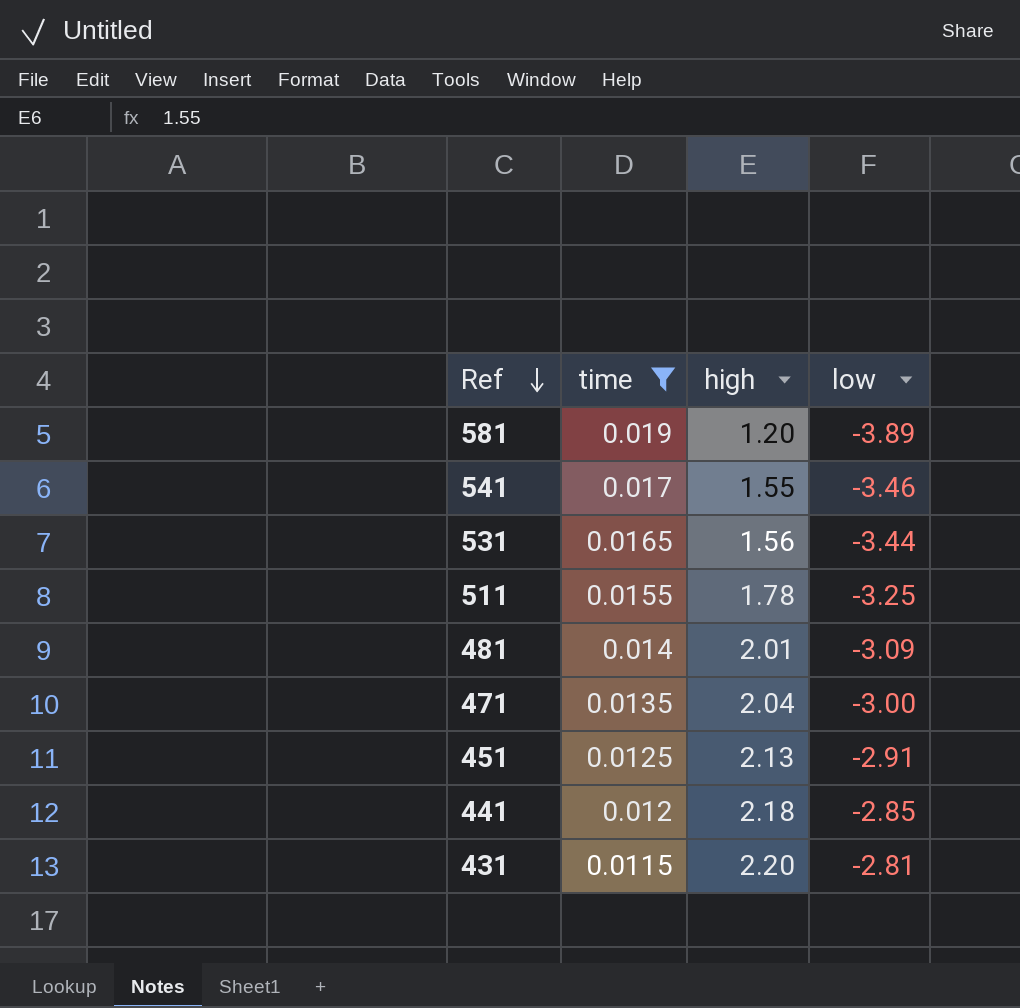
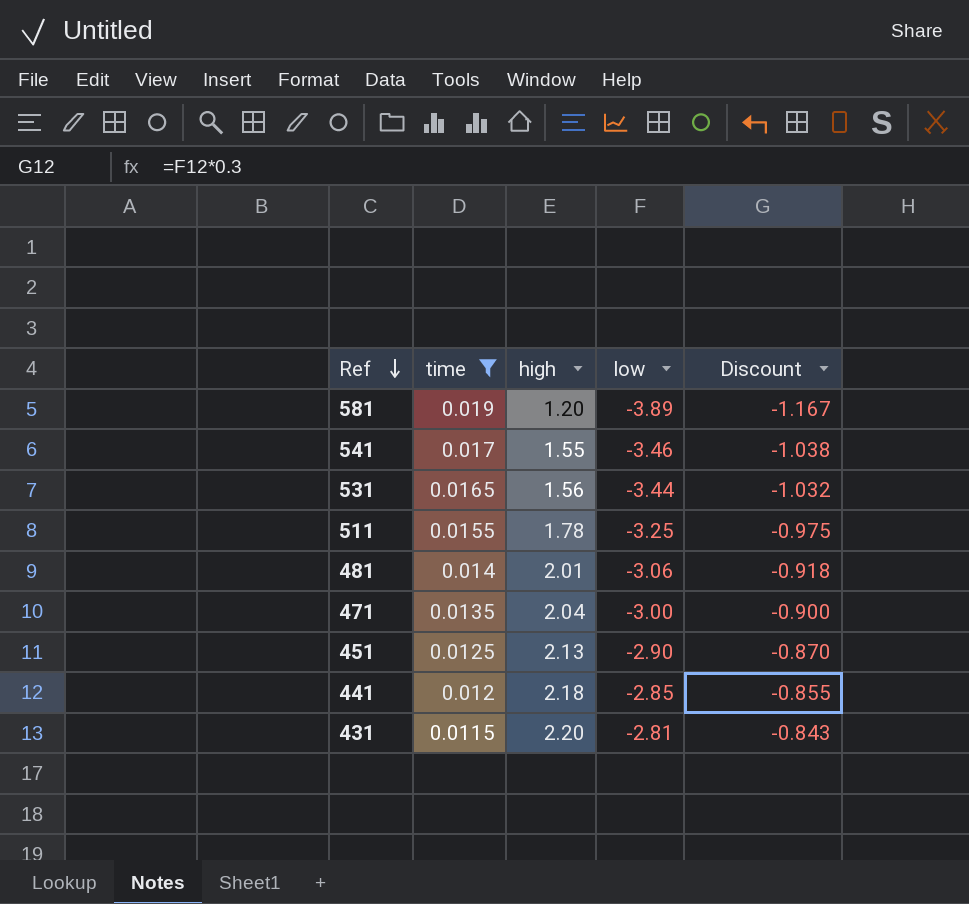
column Discount | formula: none -> [low] * 0.3
481 | low: -3.09 -> -3.06
451 | low: -2.91 -> -2.90

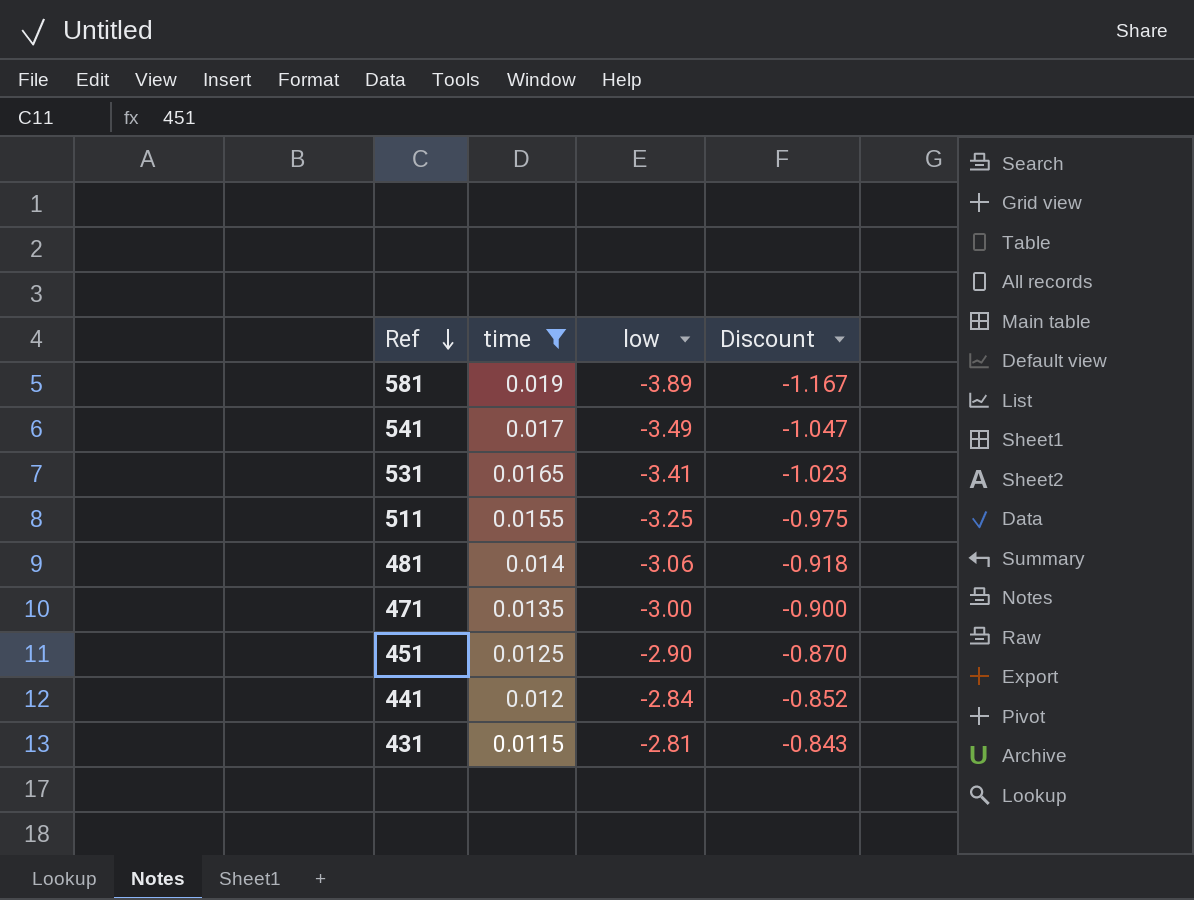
column high | position: 3 -> none
541 | low: -3.46 -> -3.49
541 | Discount: -1.038 -> -1.047
531 | low: -3.44 -> -3.41
531 | Discount: -1.032 -> -1.023
441 | low: -2.85 -> -2.84
441 | Discount: -0.855 -> -0.852

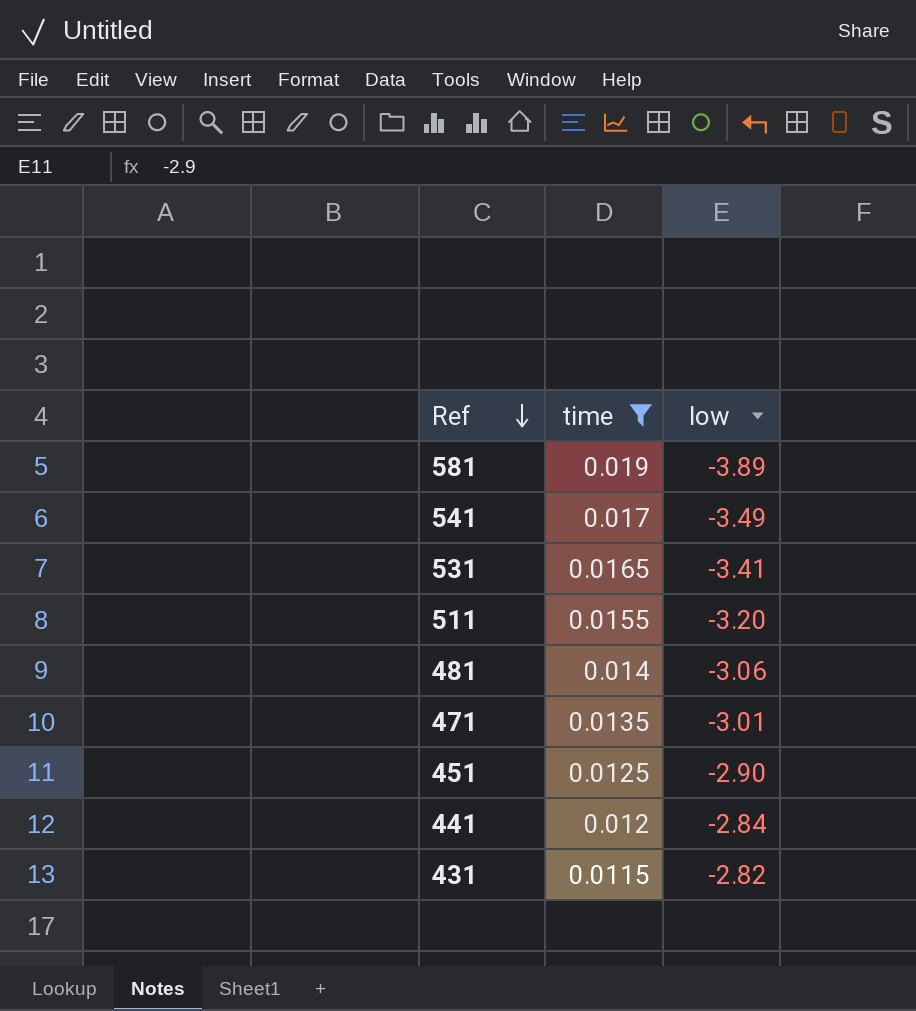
column Discount | formula: [low] * 0.3 -> none
511 | low: -3.25 -> -3.20
471 | low: -3.00 -> -3.01
431 | low: -2.81 -> -2.82

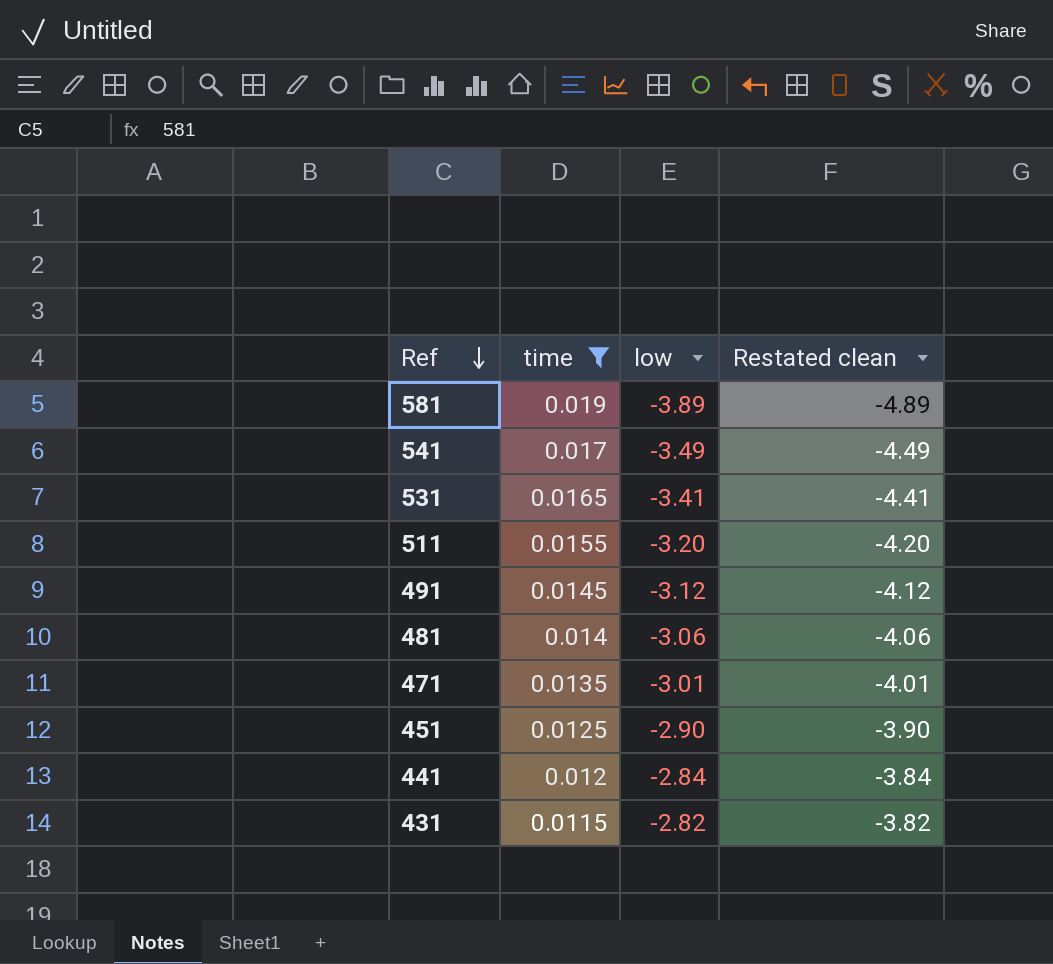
column Restated clean | formula: none -> [low] - 1
row 491: none -> 0.0145 | -3.12 | -4.12

